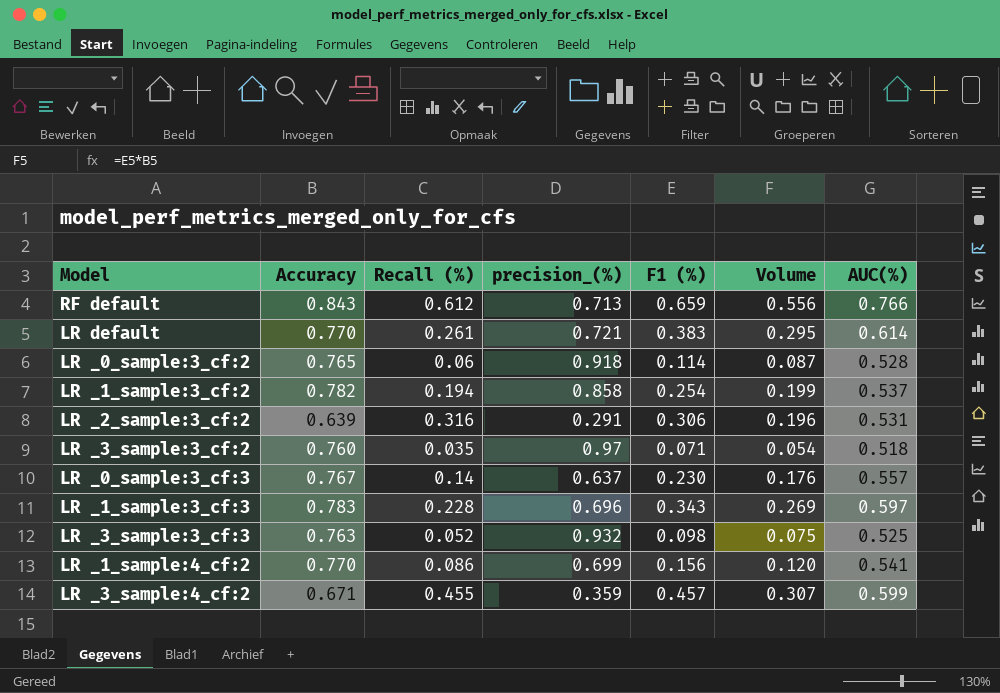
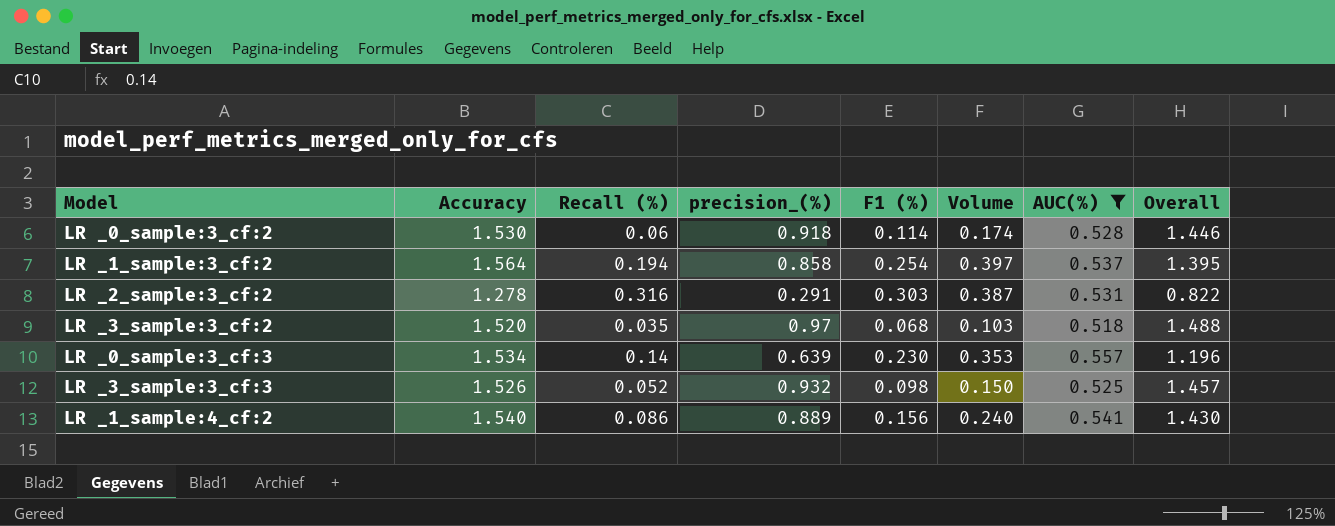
filter: none -> AUC(%) <= 0.557
column Overall | formula: none -> [precision_(%)] + [AUC(%)]
LR _0_sample:3_cf:2 | Accuracy: 0.765 -> 1.530
LR _0_sample:3_cf:2 | Volume: 0.087 -> 0.174
LR _1_sample:3_cf:2 | Accuracy: 0.782 -> 1.564
LR _1_sample:3_cf:2 | Volume: 0.199 -> 0.397
LR _2_sample:3_cf:2 | Accuracy: 0.639 -> 1.278
LR _2_sample:3_cf:2 | F1 (%): 0.306 -> 0.303
LR _2_sample:3_cf:2 | Volume: 0.196 -> 0.387
LR _3_sample:3_cf:2 | Accuracy: 0.760 -> 1.520
LR _3_sample:3_cf:2 | F1 (%): 0.071 -> 0.068
LR _3_sample:3_cf:2 | Volume: 0.054 -> 0.103
LR _0_sample:3_cf:3 | Accuracy: 0.767 -> 1.534
LR _0_sample:3_cf:3 | precision_(%): 0.637 -> 0.639
LR _0_sample:3_cf:3 | Volume: 0.176 -> 0.353
LR _3_sample:3_cf:3 | Accuracy: 0.763 -> 1.526
LR _3_sample:3_cf:3 | Volume: 0.075 -> 0.150
LR _1_sample:4_cf:2 | Accuracy: 0.770 -> 1.540
LR _1_sample:4_cf:2 | precision_(%): 0.699 -> 0.889
LR _1_sample:4_cf:2 | Volume: 0.120 -> 0.240

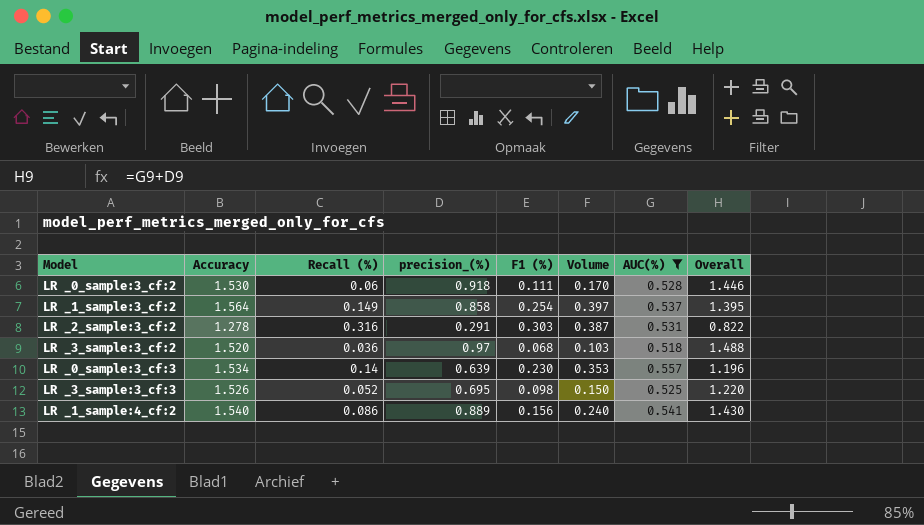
LR _0_sample:3_cf:2 | F1 (%): 0.114 -> 0.111
LR _0_sample:3_cf:2 | Volume: 0.174 -> 0.170
LR _1_sample:3_cf:2 | Recall (%): 0.194 -> 0.149
LR _3_sample:3_cf:2 | Recall (%): 0.035 -> 0.036
LR _3_sample:3_cf:3 | precision_(%): 0.932 -> 0.695
LR _3_sample:3_cf:3 | Overall: 1.457 -> 1.220

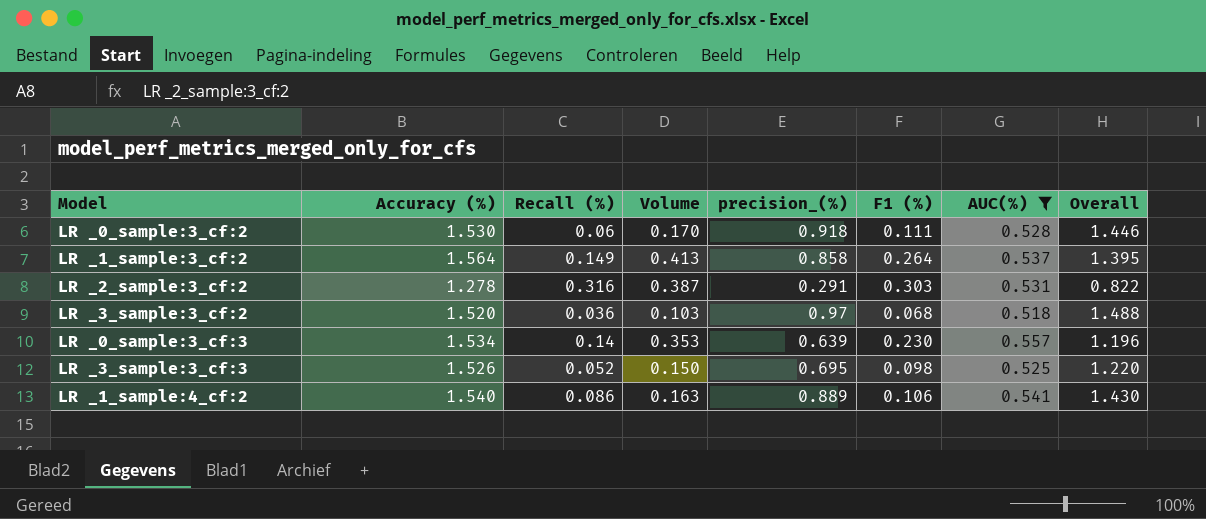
column name: Accuracy -> Accuracy (%)
column Volume | position: 6 -> 4
LR _1_sample:3_cf:2 | Volume: 0.397 -> 0.413
LR _1_sample:3_cf:2 | F1 (%): 0.254 -> 0.264
LR _1_sample:4_cf:2 | Volume: 0.240 -> 0.163
LR _1_sample:4_cf:2 | F1 (%): 0.156 -> 0.106

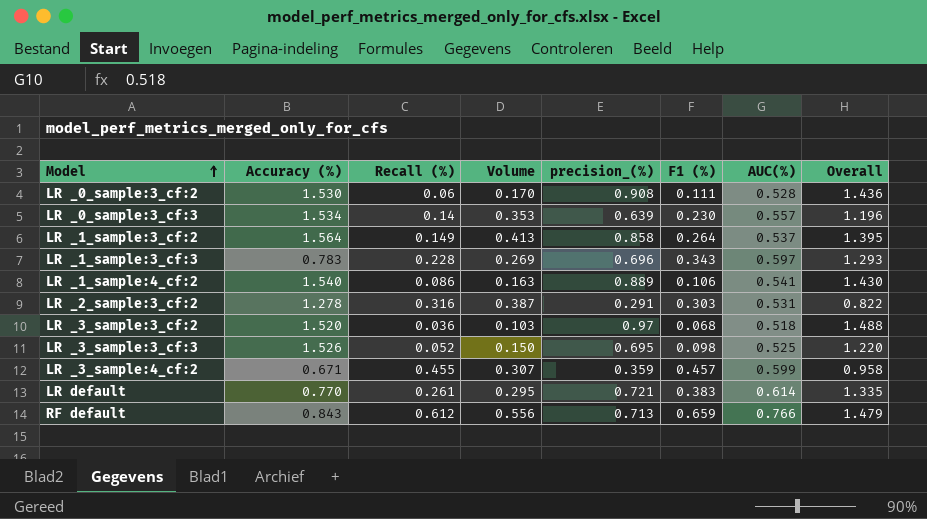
filter: AUC(%) <= 0.557 -> none
row order: none -> Model ascending
LR _0_sample:3_cf:2 | precision_(%): 0.918 -> 0.908
LR _0_sample:3_cf:2 | Overall: 1.446 -> 1.436

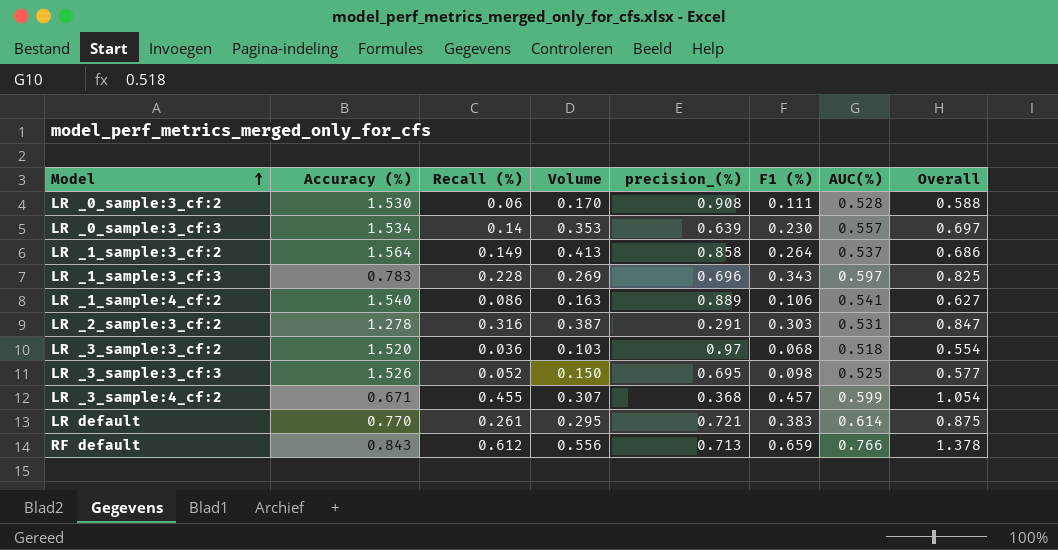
column Overall | formula: [precision_(%)] + [AUC(%)] -> [Recall (%)] + [AUC(%)]
LR _3_sample:4_cf:2 | precision_(%): 0.359 -> 0.368

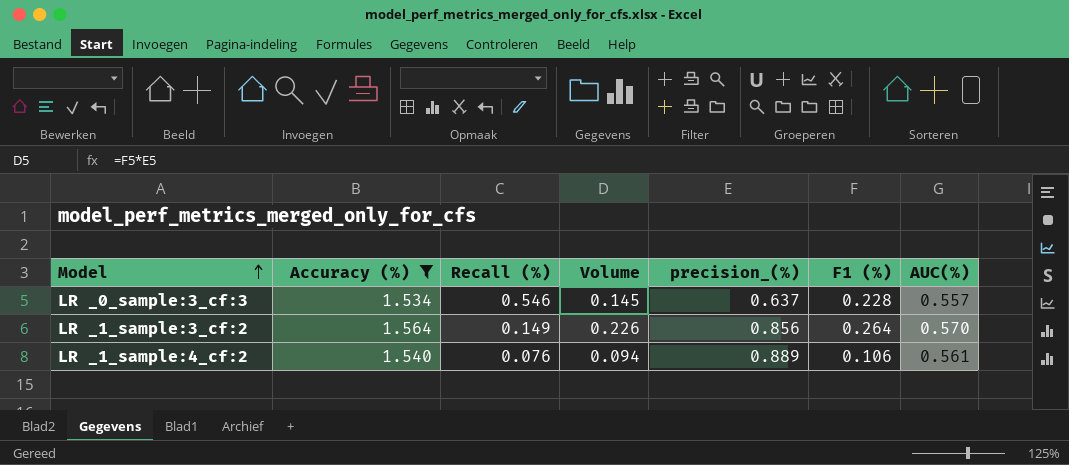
filter: none -> Accuracy (%) >= 1.534
column Overall | formula: [Recall (%)] + [AUC(%)] -> none
column Volume | formula: [Accuracy (%)] * [F1 (%)] -> [precision_(%)] * [F1 (%)]
LR _0_sample:3_cf:3 | Recall (%): 0.14 -> 0.546
LR _0_sample:3_cf:3 | precision_(%): 0.639 -> 0.637
LR _0_sample:3_cf:3 | F1 (%): 0.230 -> 0.228
LR _1_sample:3_cf:2 | precision_(%): 0.858 -> 0.856
LR _1_sample:3_cf:2 | AUC(%): 0.537 -> 0.570
LR _1_sample:4_cf:2 | Recall (%): 0.086 -> 0.076
LR _1_sample:4_cf:2 | AUC(%): 0.541 -> 0.561

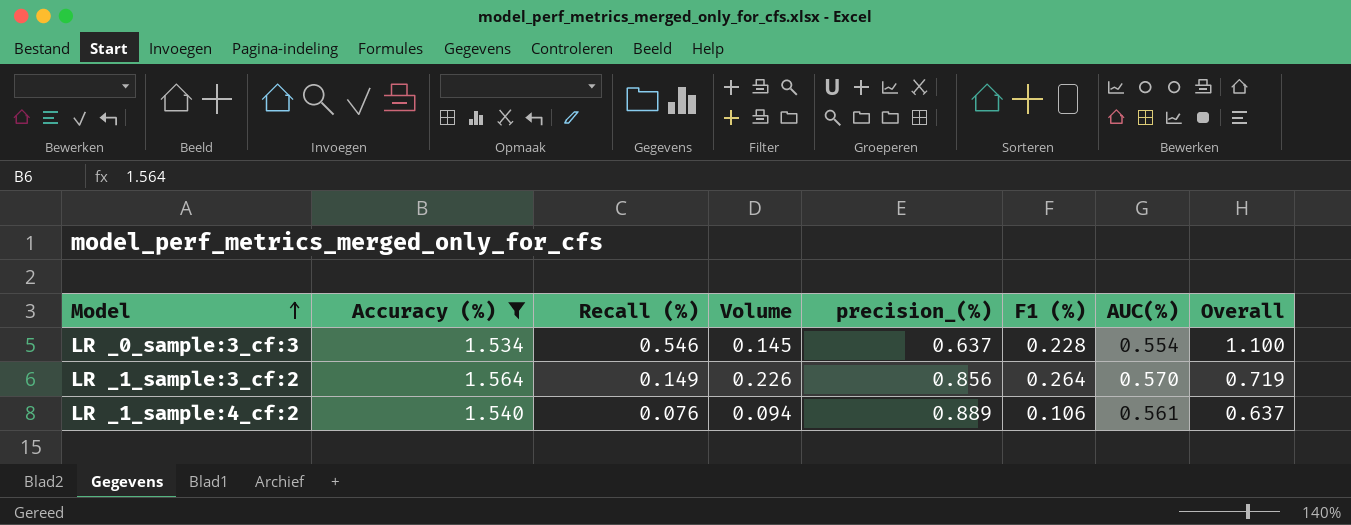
column Overall | formula: none -> [Recall (%)] + [AUC(%)]
LR _0_sample:3_cf:3 | AUC(%): 0.557 -> 0.554

